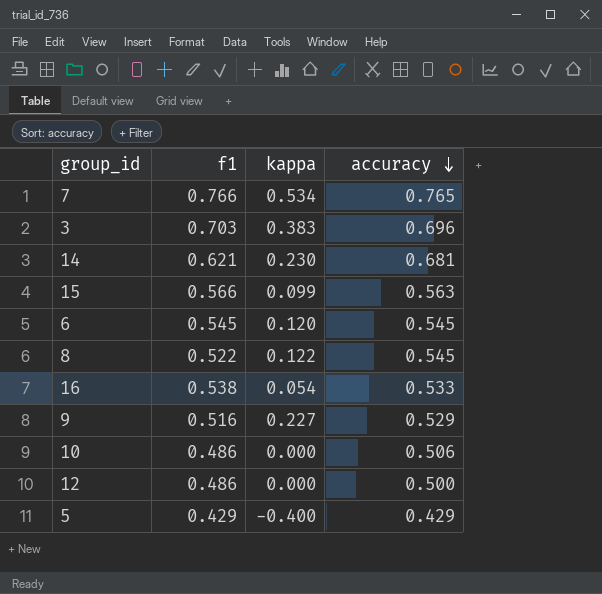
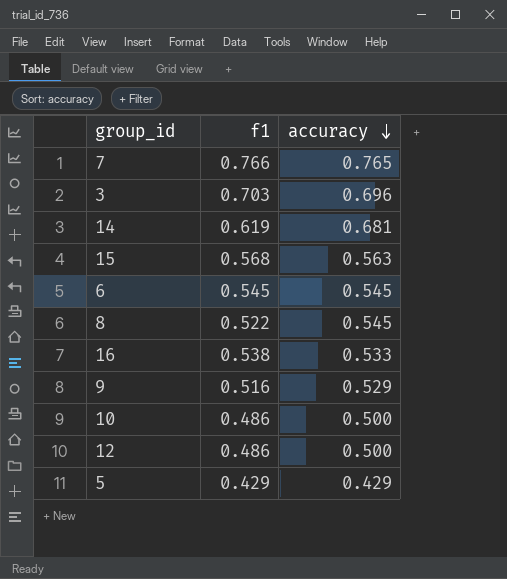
column kappa | position: 3 -> none
14 | f1: 0.621 -> 0.619
15 | f1: 0.566 -> 0.568
10 | accuracy: 0.506 -> 0.500

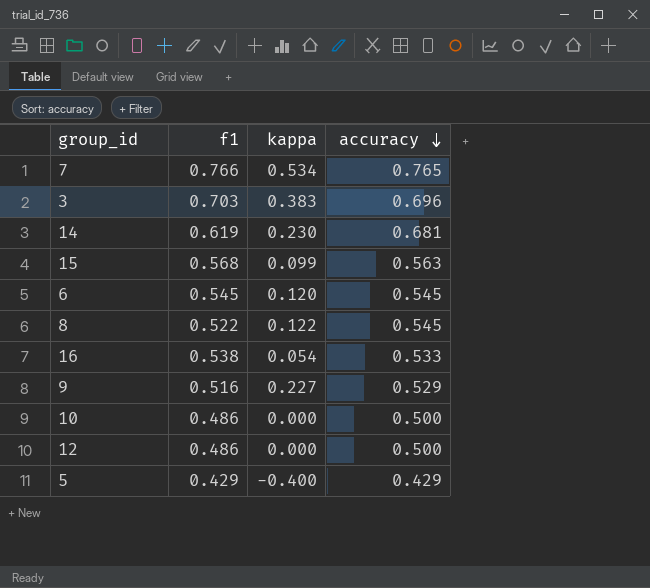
column kappa | position: none -> 3

